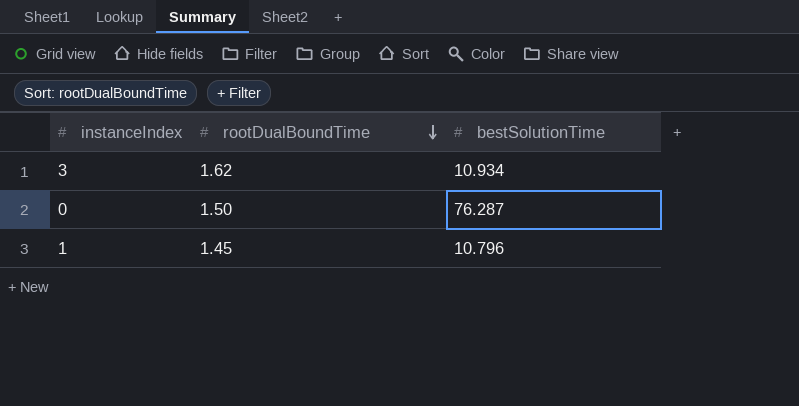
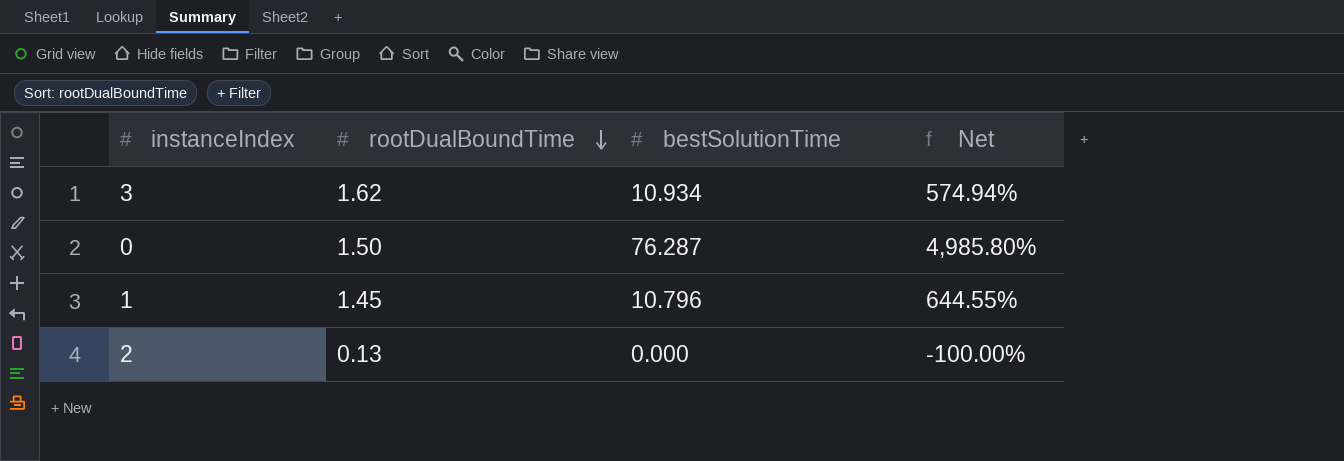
column Net | formula: none -> ([bestSolutionTime] - [rootDualBoundTime]) / [rootDualBoundTime]
row 2: none -> 0.13 | 0.000 | -100.00%

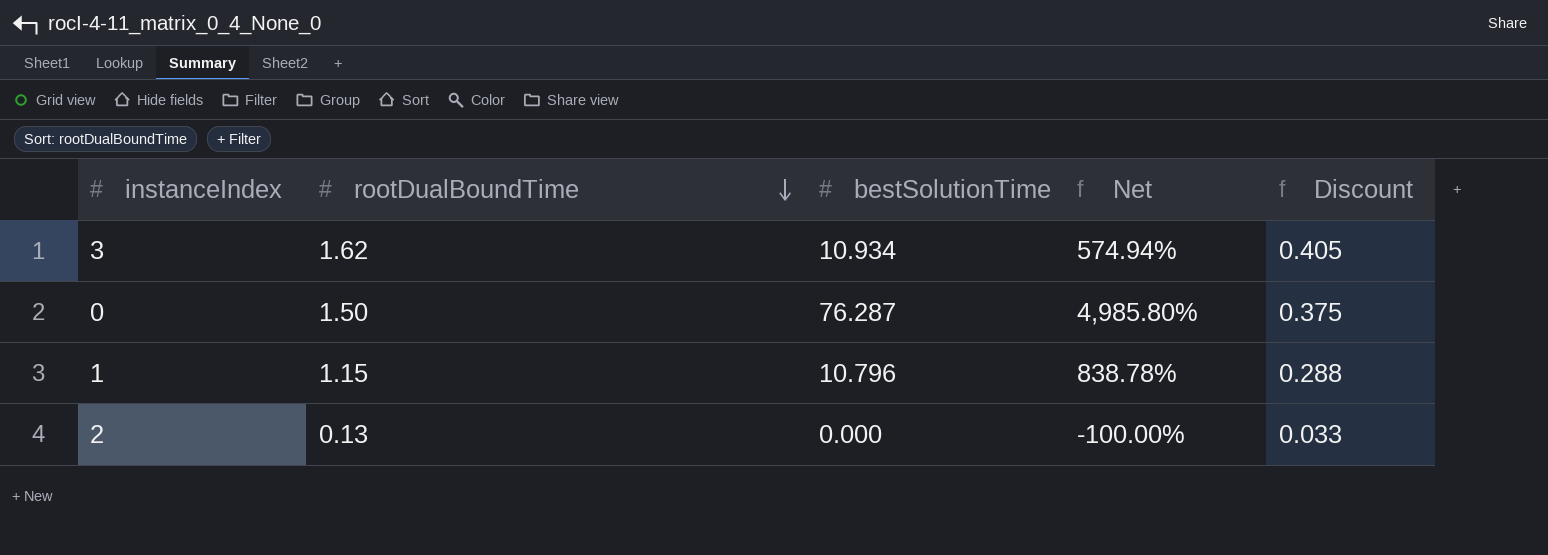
column Discount | formula: none -> [rootDualBoundTime] * 0.25
1 | rootDualBoundTime: 1.45 -> 1.15
1 | Net: 644.55% -> 838.78%

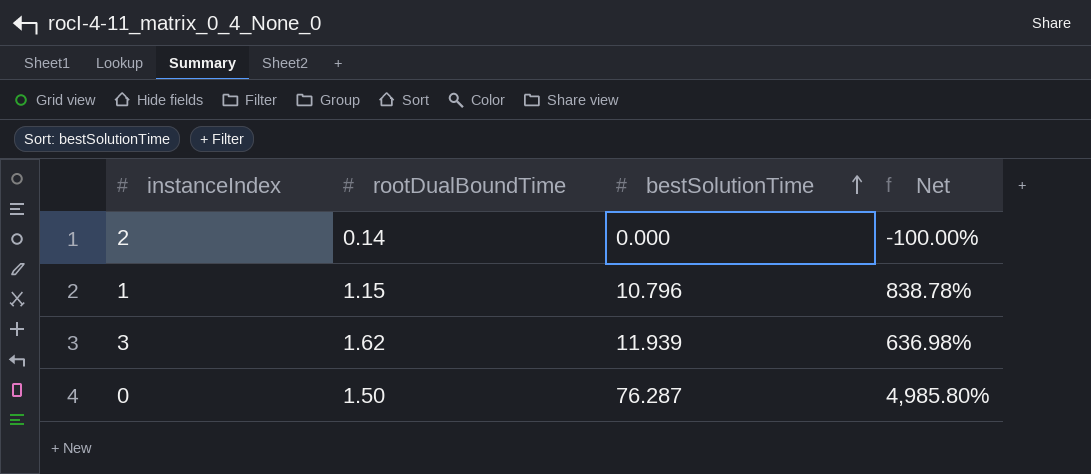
row order: rootDualBoundTime descending -> bestSolutionTime ascending
column Discount | formula: [rootDualBoundTime] * 0.25 -> none
2 | rootDualBoundTime: 0.13 -> 0.14
3 | bestSolutionTime: 10.934 -> 11.939
3 | Net: 574.94% -> 636.98%

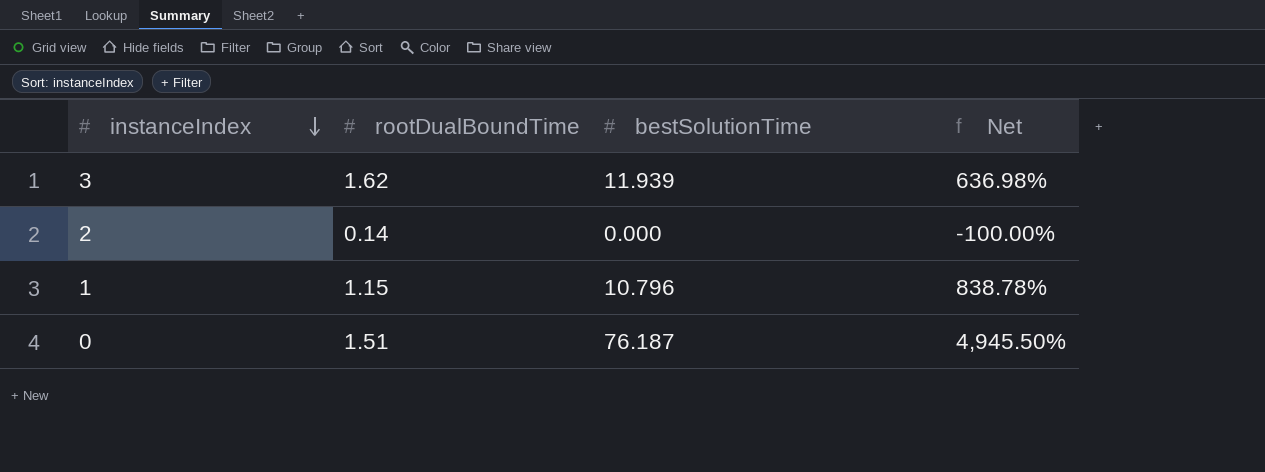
row order: bestSolutionTime ascending -> instanceIndex descending
0 | rootDualBoundTime: 1.50 -> 1.51
0 | bestSolutionTime: 76.287 -> 76.187
0 | Net: 4,985.80% -> 4,945.50%

